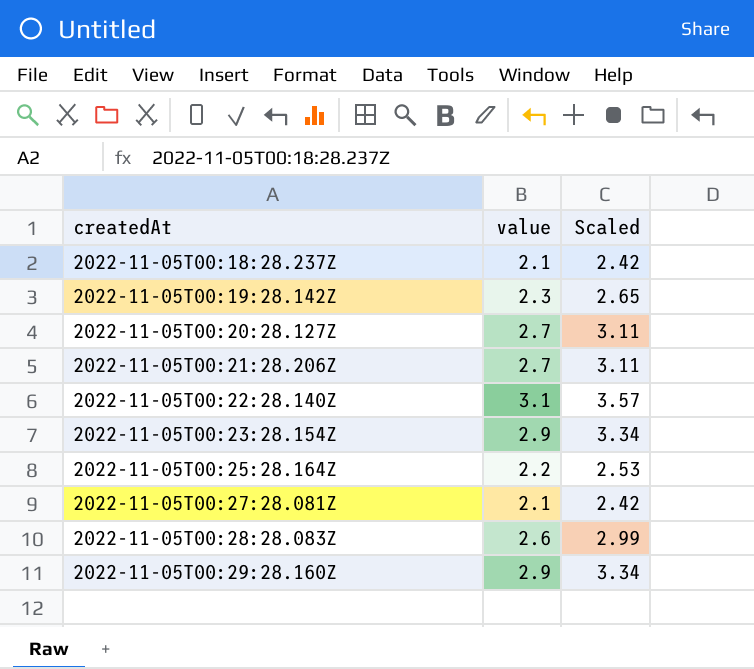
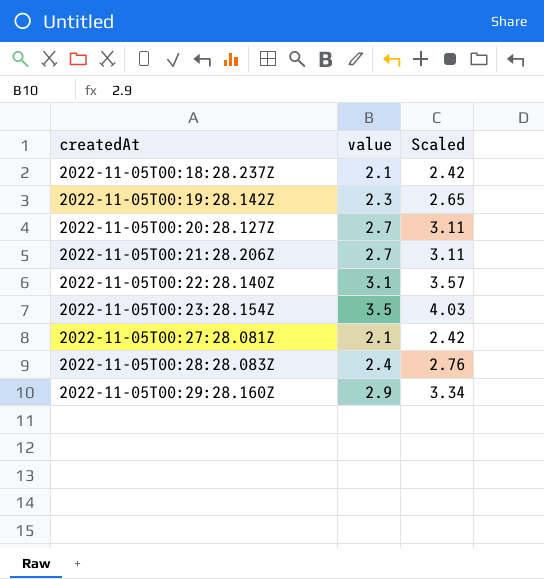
row 2022-11-05T00:25:28.164Z: 2.2 | 2.53 -> none
2022-11-05T00:23:28.154Z | value: 2.9 -> 3.5
2022-11-05T00:23:28.154Z | Scaled: 3.34 -> 4.03
2022-11-05T00:28:28.083Z | value: 2.6 -> 2.4
2022-11-05T00:28:28.083Z | Scaled: 2.99 -> 2.76

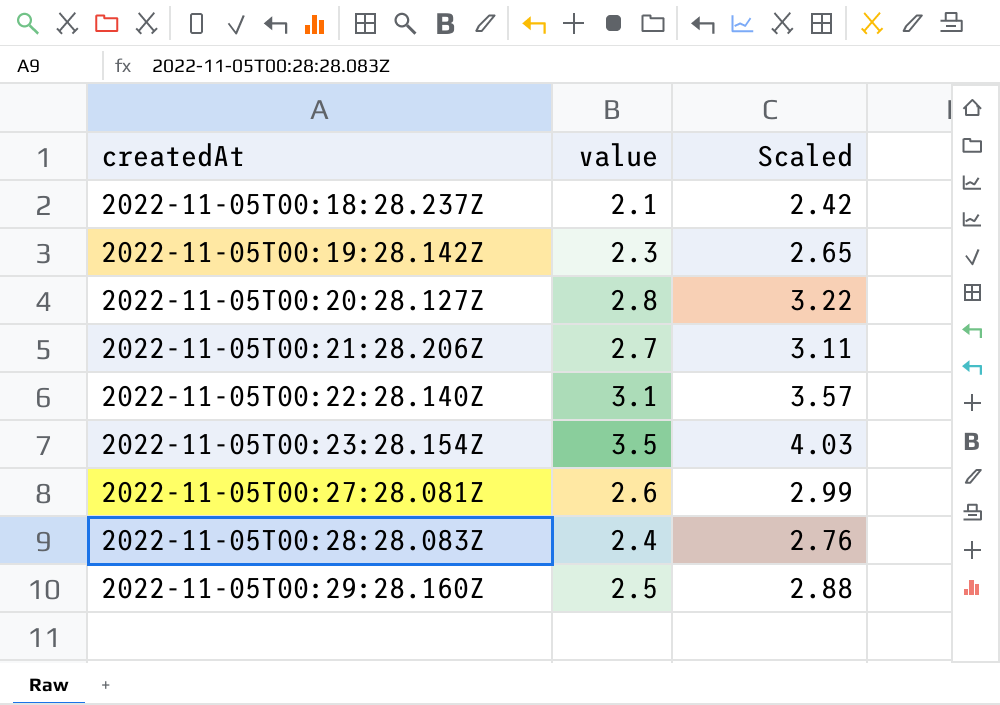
2022-11-05T00:20:28.127Z | value: 2.7 -> 2.8
2022-11-05T00:20:28.127Z | Scaled: 3.11 -> 3.22
2022-11-05T00:27:28.081Z | value: 2.1 -> 2.6
2022-11-05T00:27:28.081Z | Scaled: 2.42 -> 2.99
2022-11-05T00:29:28.160Z | value: 2.9 -> 2.5
2022-11-05T00:29:28.160Z | Scaled: 3.34 -> 2.88

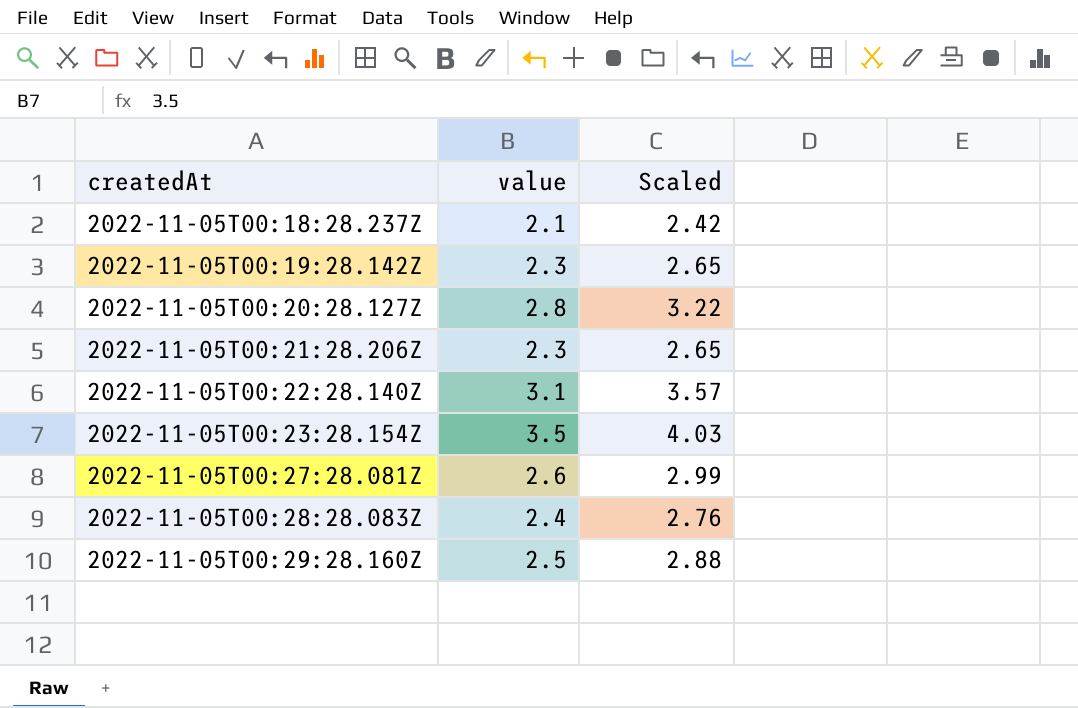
2022-11-05T00:21:28.206Z | value: 2.7 -> 2.3
2022-11-05T00:21:28.206Z | Scaled: 3.11 -> 2.65

